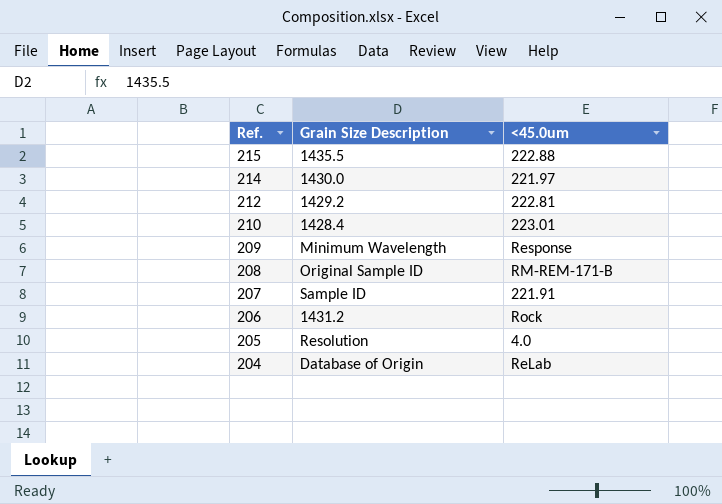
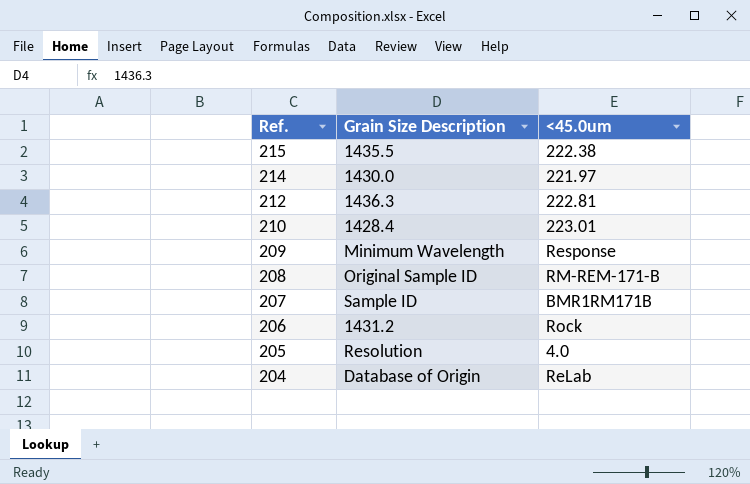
215 | <45.0um: 222.88 -> 222.38
212 | Grain Size Description: 1429.2 -> 1436.3
207 | <45.0um: 221.91 -> BMR1RM171B

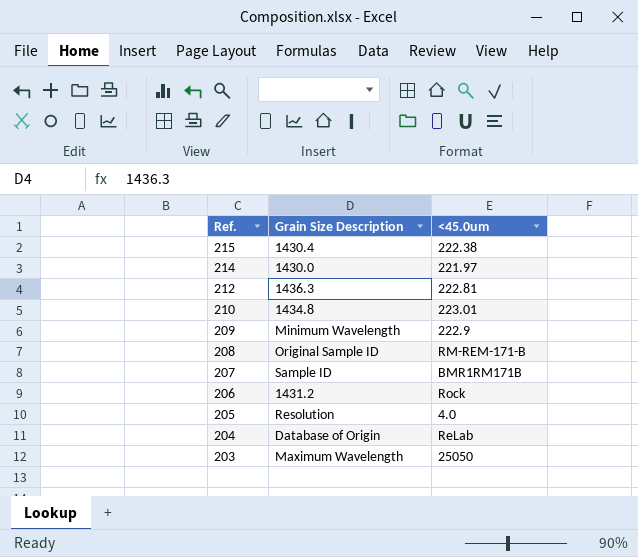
215 | Grain Size Description: 1435.5 -> 1430.4
210 | Grain Size Description: 1428.4 -> 1434.8
209 | <45.0um: Response -> 222.9
row 203: none -> Maximum Wavelength | 25050

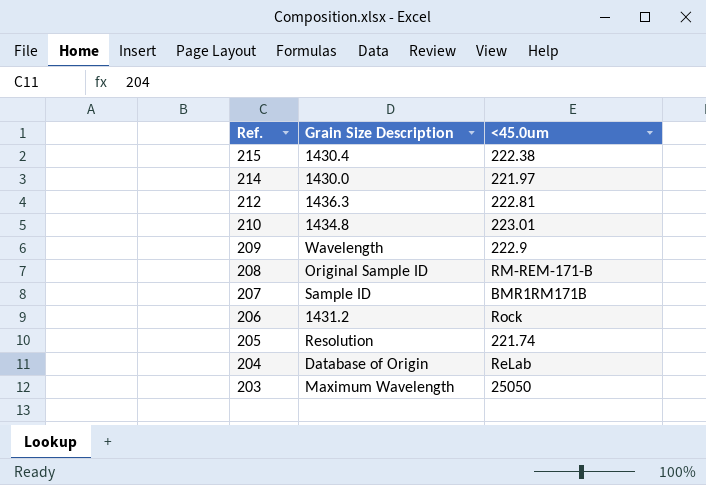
209 | Grain Size Description: Minimum Wavelength -> Wavelength
205 | <45.0um: 4.0 -> 221.74

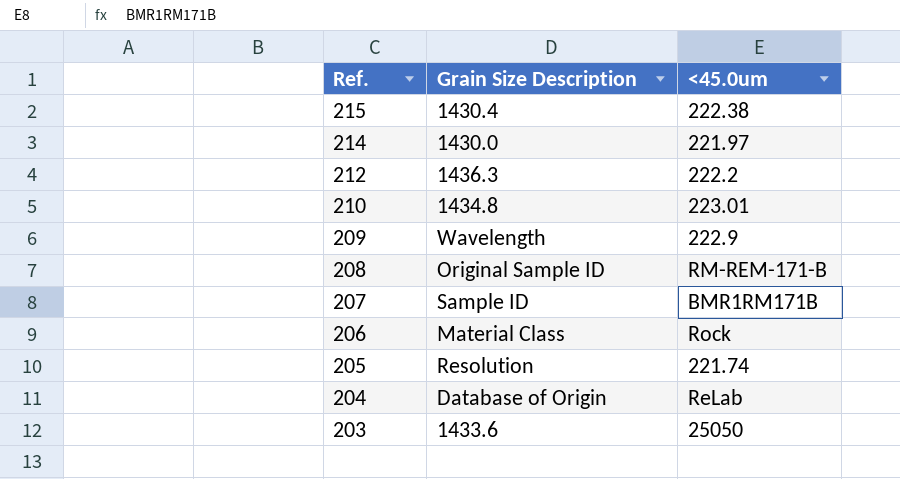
212 | <45.0um: 222.81 -> 222.2
206 | Grain Size Description: 1431.2 -> Material Class
203 | Grain Size Description: Maximum Wavelength -> 1433.6

